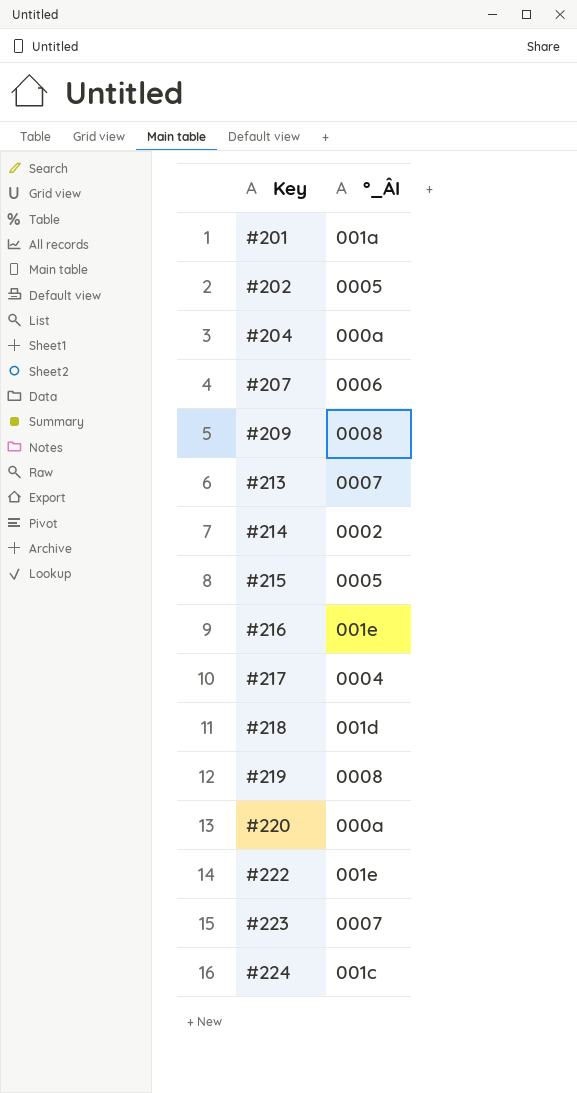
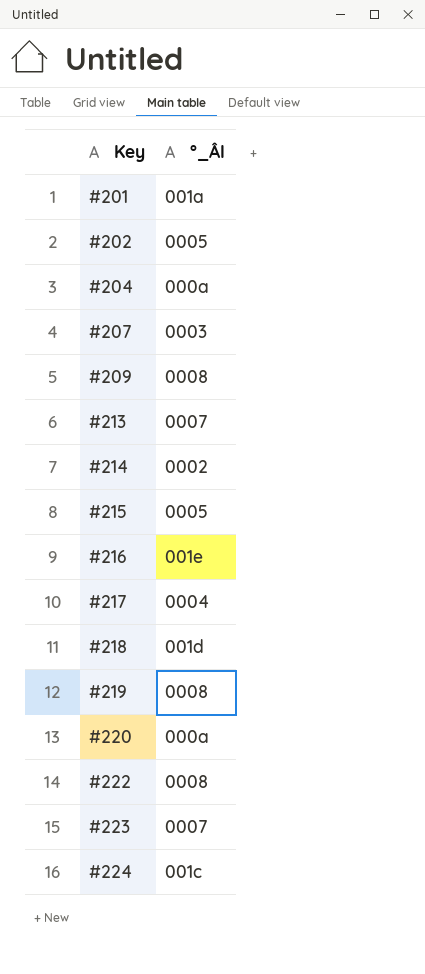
#207 | °_ÂI: 0006 -> 0003
#222 | °_ÂI: 001e -> 0008

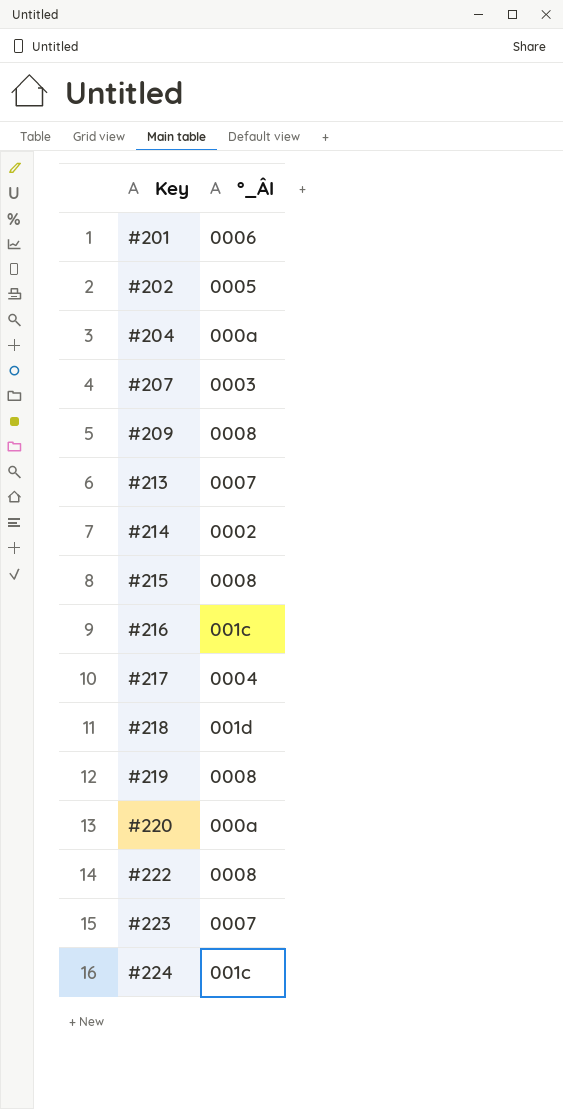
#201 | °_ÂI: 001a -> 0006
#215 | °_ÂI: 0005 -> 0008
#216 | °_ÂI: 001e -> 001c

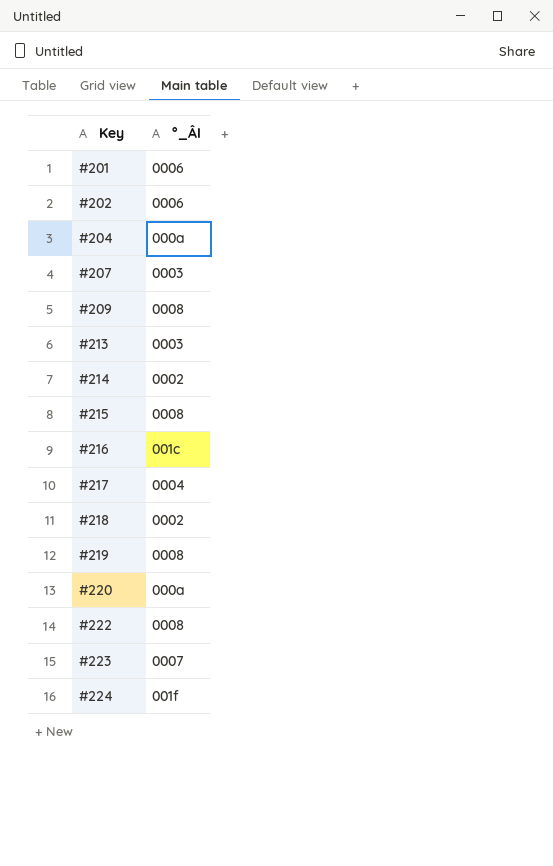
#202 | °_ÂI: 0005 -> 0006
#213 | °_ÂI: 0007 -> 0003
#218 | °_ÂI: 001d -> 0002
#224 | °_ÂI: 001c -> 001f

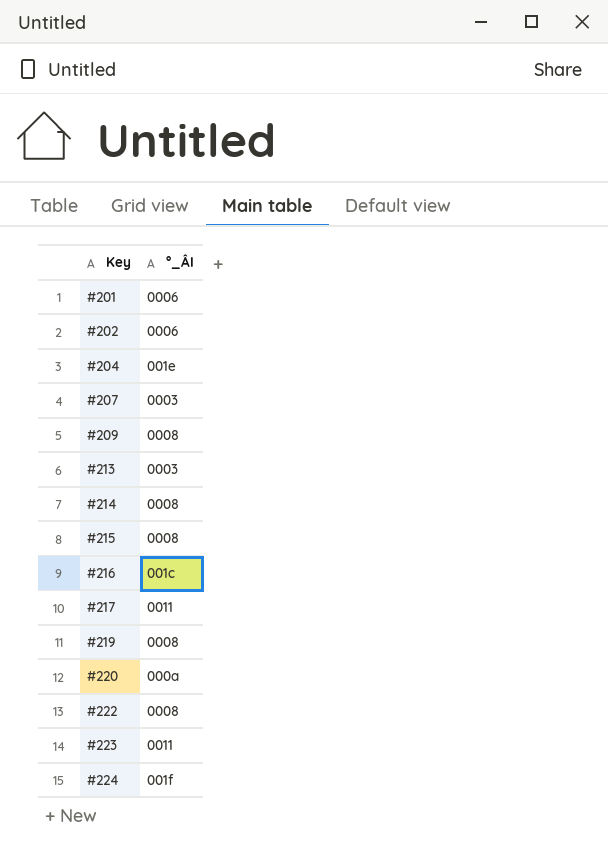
row #218: 0002 -> none
#204 | °_ÂI: 000a -> 001e
#214 | °_ÂI: 0002 -> 0008
#217 | °_ÂI: 0004 -> 0011
#223 | °_ÂI: 0007 -> 0011

